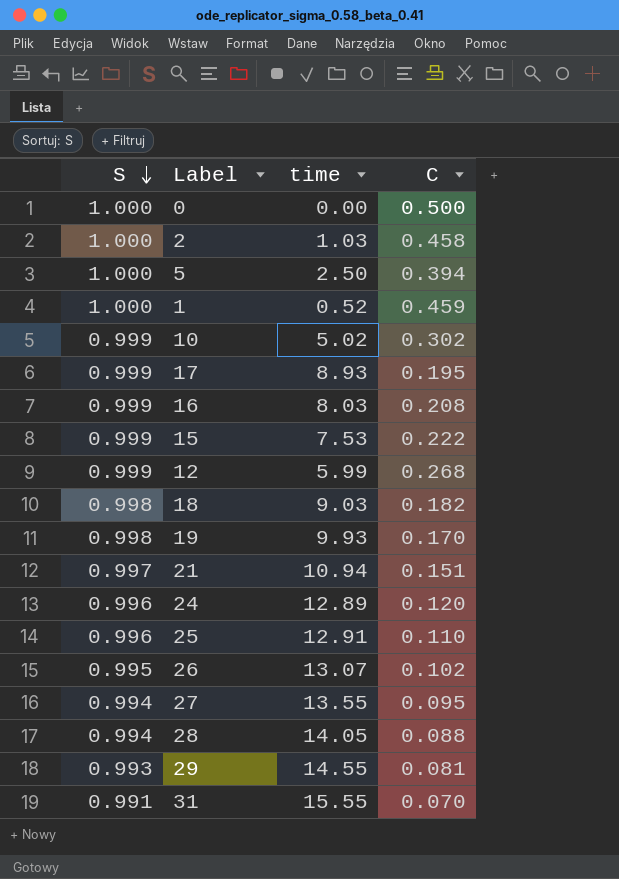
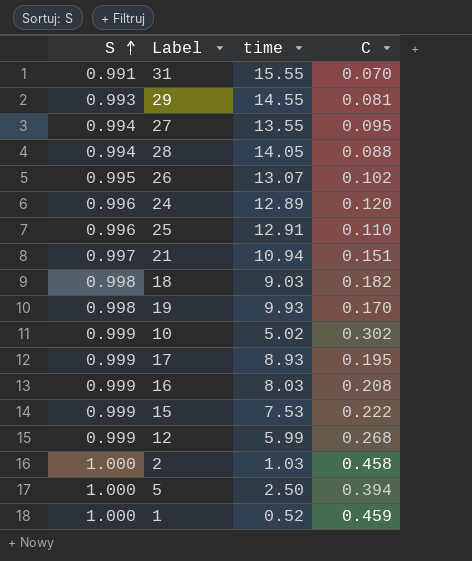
row order: S descending -> S ascending
row 0: 1.000 | 0.00 | 0.500 -> none

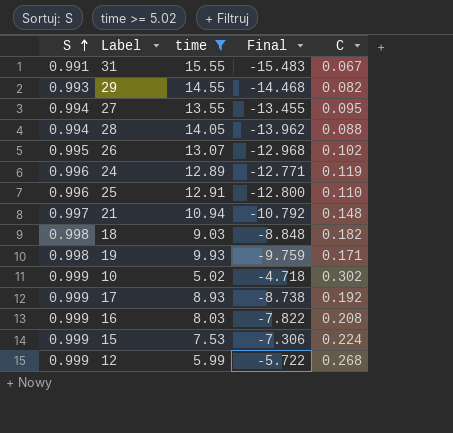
filter: none -> time >= 5.02
column Final | formula: none -> [C] - [time]
31 | C: 0.070 -> 0.067
29 | C: 0.081 -> 0.082
24 | C: 0.120 -> 0.119
21 | C: 0.151 -> 0.148
19 | C: 0.170 -> 0.171
17 | C: 0.195 -> 0.192
15 | C: 0.222 -> 0.224

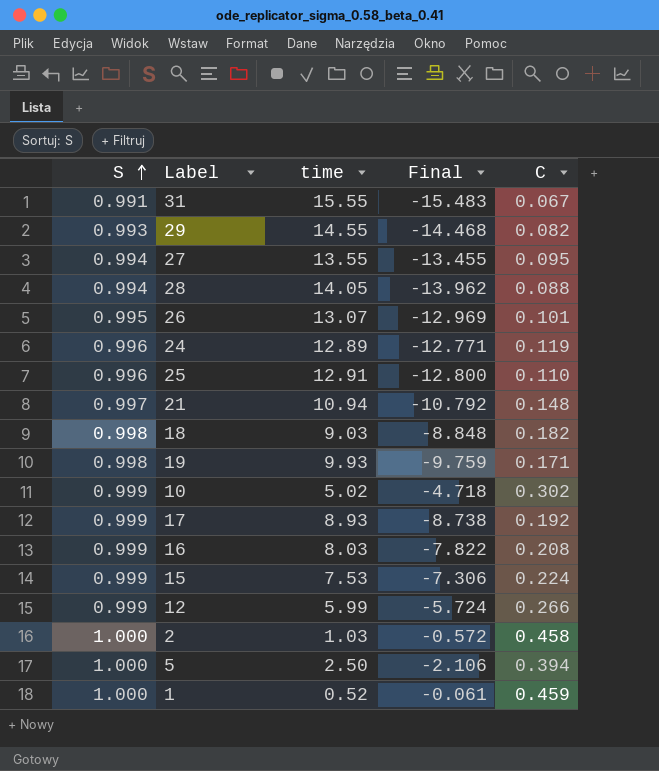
filter: time >= 5.02 -> none
26 | Final: -12.968 -> -12.969
26 | C: 0.102 -> 0.101
12 | Final: -5.722 -> -5.724
12 | C: 0.268 -> 0.266

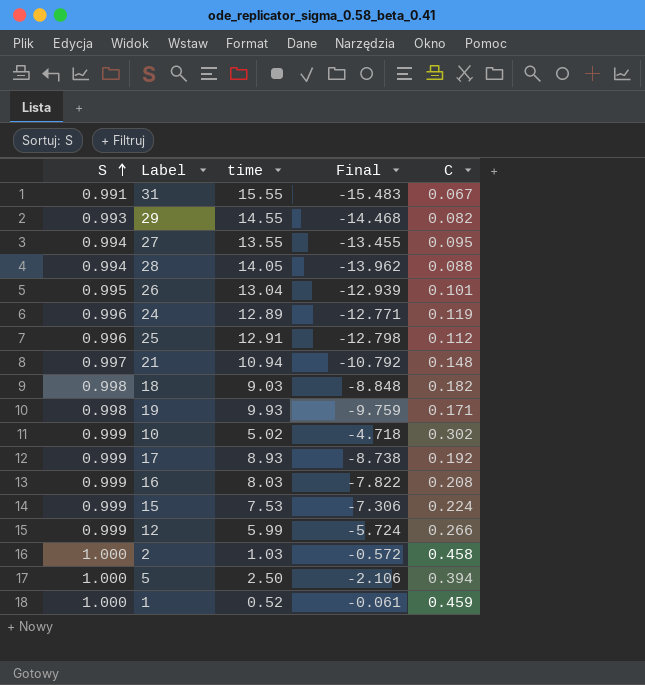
26 | time: 13.07 -> 13.04
26 | Final: -12.969 -> -12.939
25 | Final: -12.800 -> -12.798
25 | C: 0.110 -> 0.112

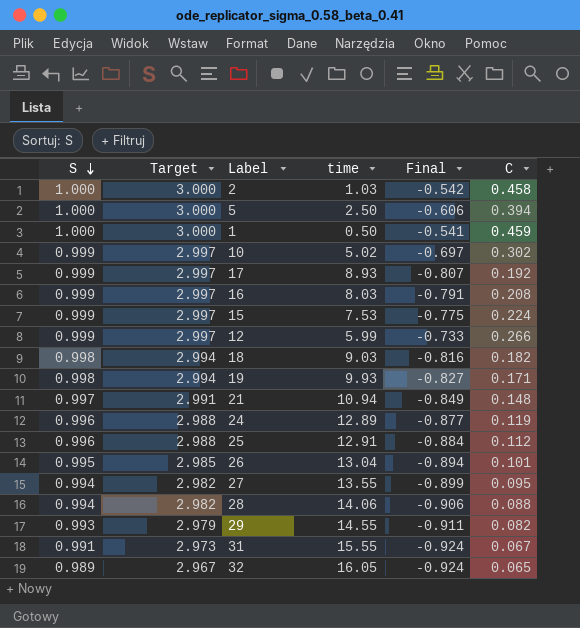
row order: S ascending -> S descending
column Target | formula: none -> [S] * 3
column Final | formula: [C] - [time] -> [C] - [S]
1 | time: 0.52 -> 0.50
28 | time: 14.05 -> 14.06
row 32: none -> 0.989 | 2.967 | 16.05 | -0.924 | 0.065

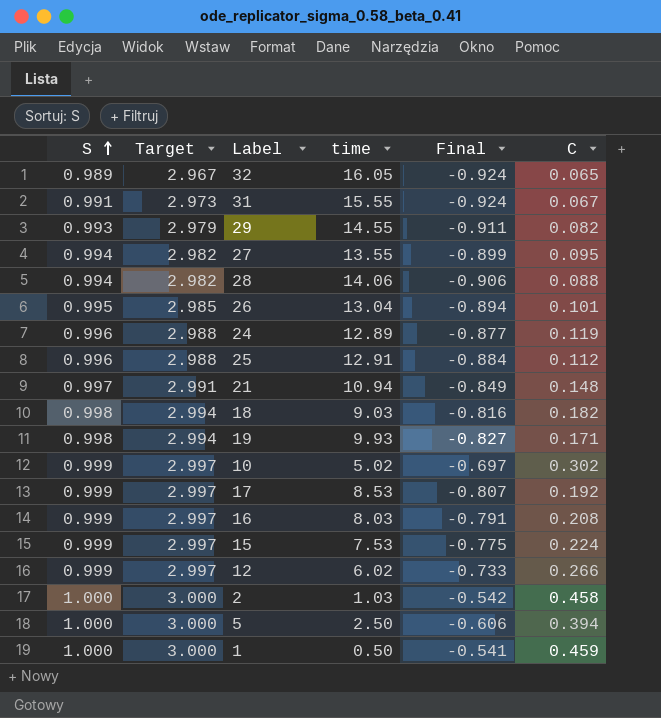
row order: S descending -> S ascending
17 | time: 8.93 -> 8.53
12 | time: 5.99 -> 6.02

